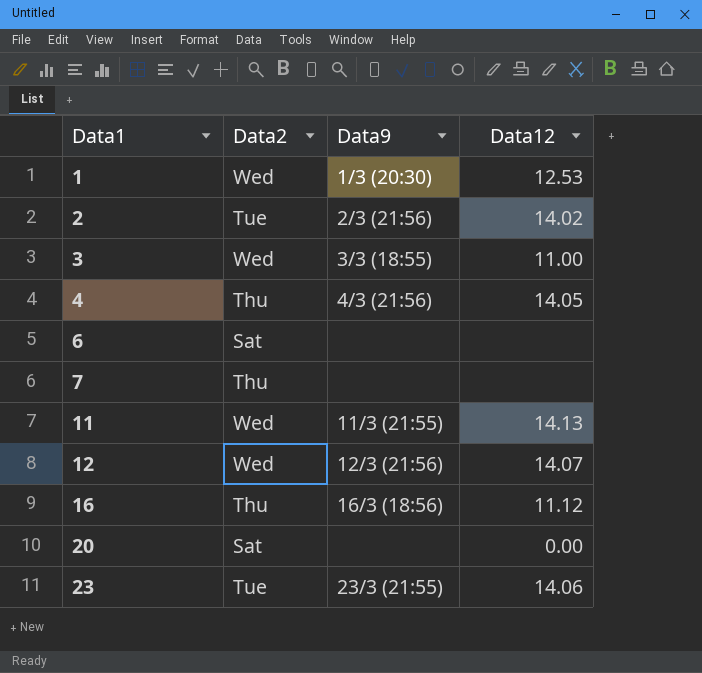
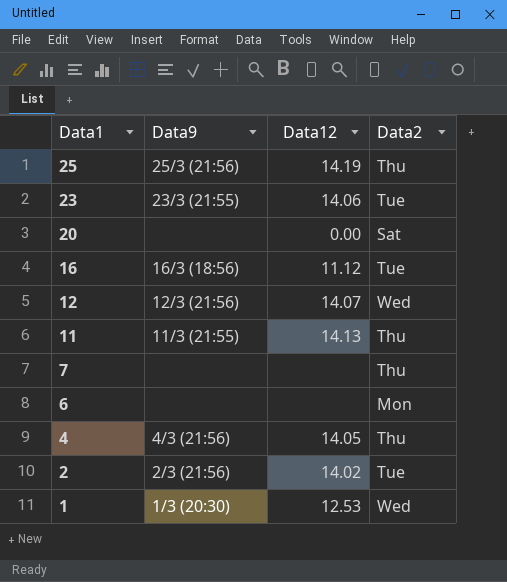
row order: Data1 ascending -> Data1 descending
column Data2 | position: 2 -> 4
row 3: Wed | 3/3 (18:55) | 11.00 -> none
row 25: none -> 25/3 (21:56) | 14.19 | Thu
16 | Data2: Thu -> Tue
11 | Data2: Wed -> Thu
6 | Data2: Sat -> Mon

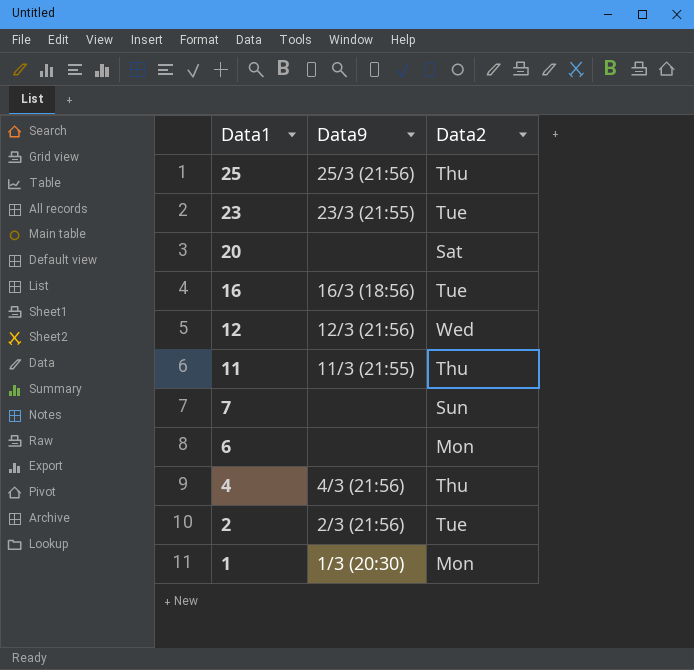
column Data12 | position: 3 -> none
7 | Data2: Thu -> Sun
1 | Data2: Wed -> Mon

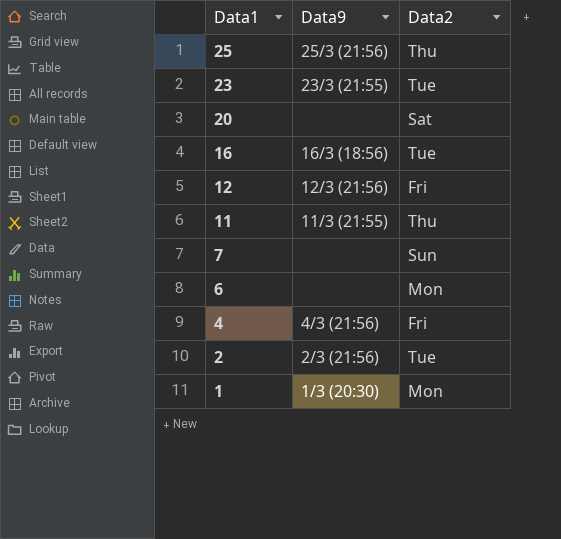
12 | Data2: Wed -> Fri
4 | Data2: Thu -> Fri

